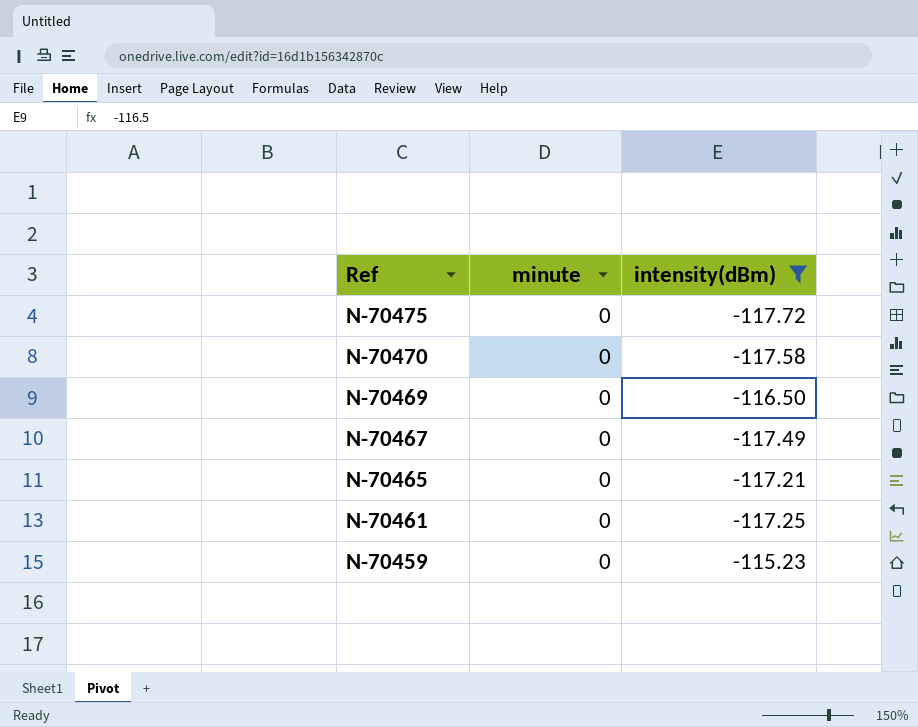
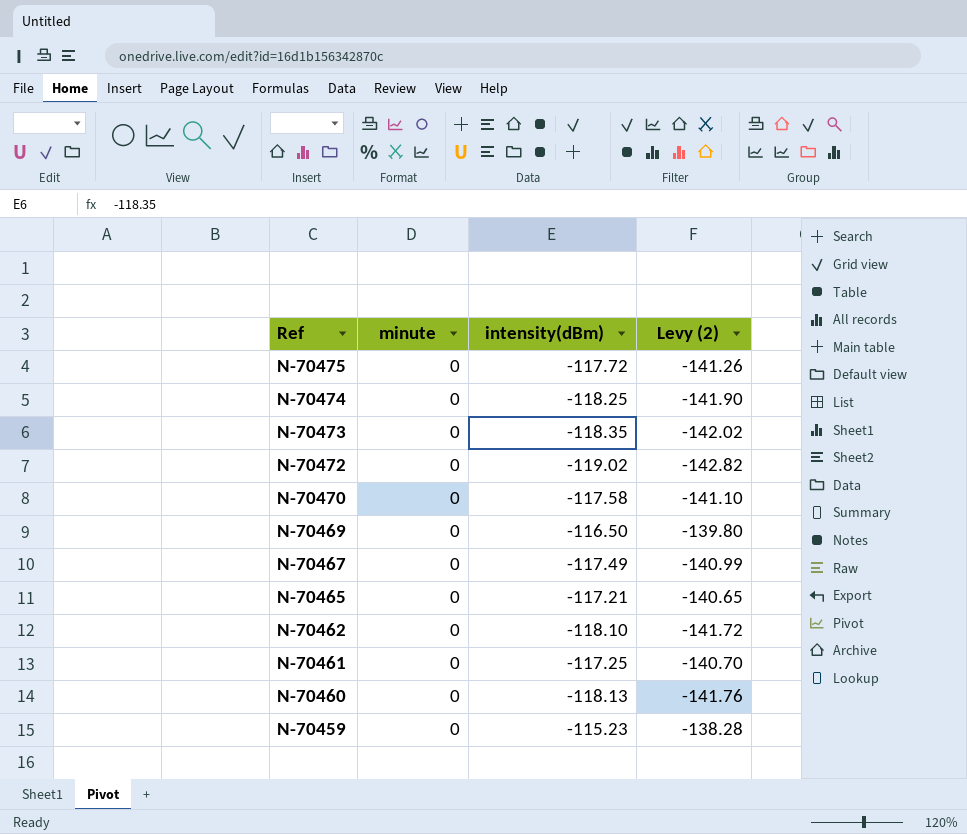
filter: intensity(dBm) >= -117.72 -> none
column Levy (2) | formula: none -> [intensity(dBm)] * 1.2

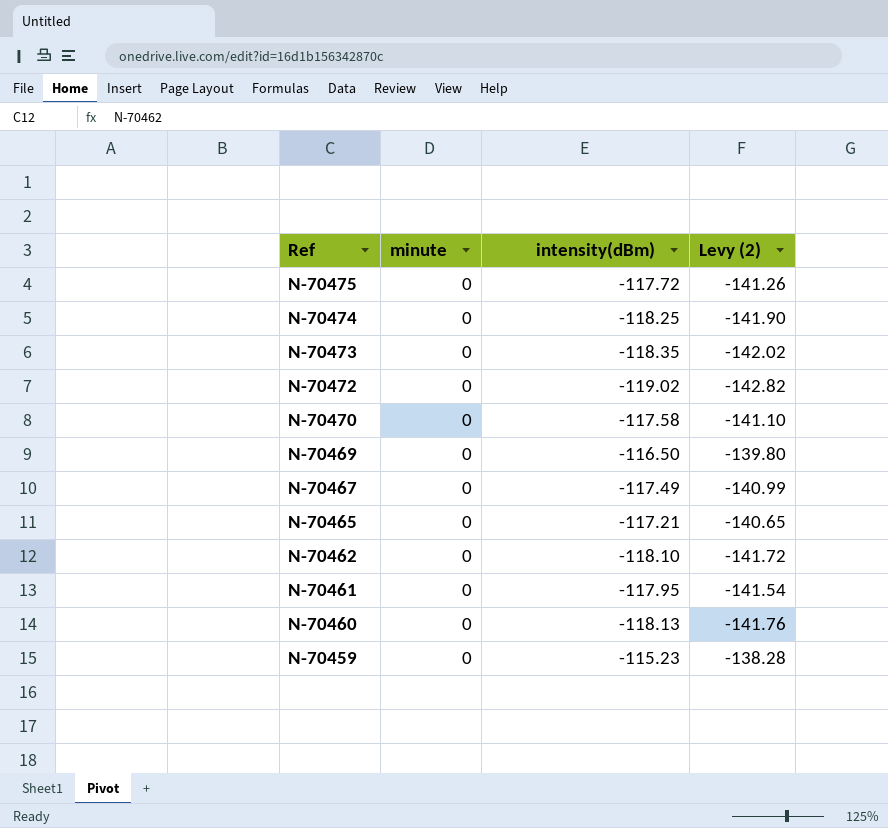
N-70461 | intensity(dBm): -117.25 -> -117.95
N-70461 | Levy (2): -140.70 -> -141.54

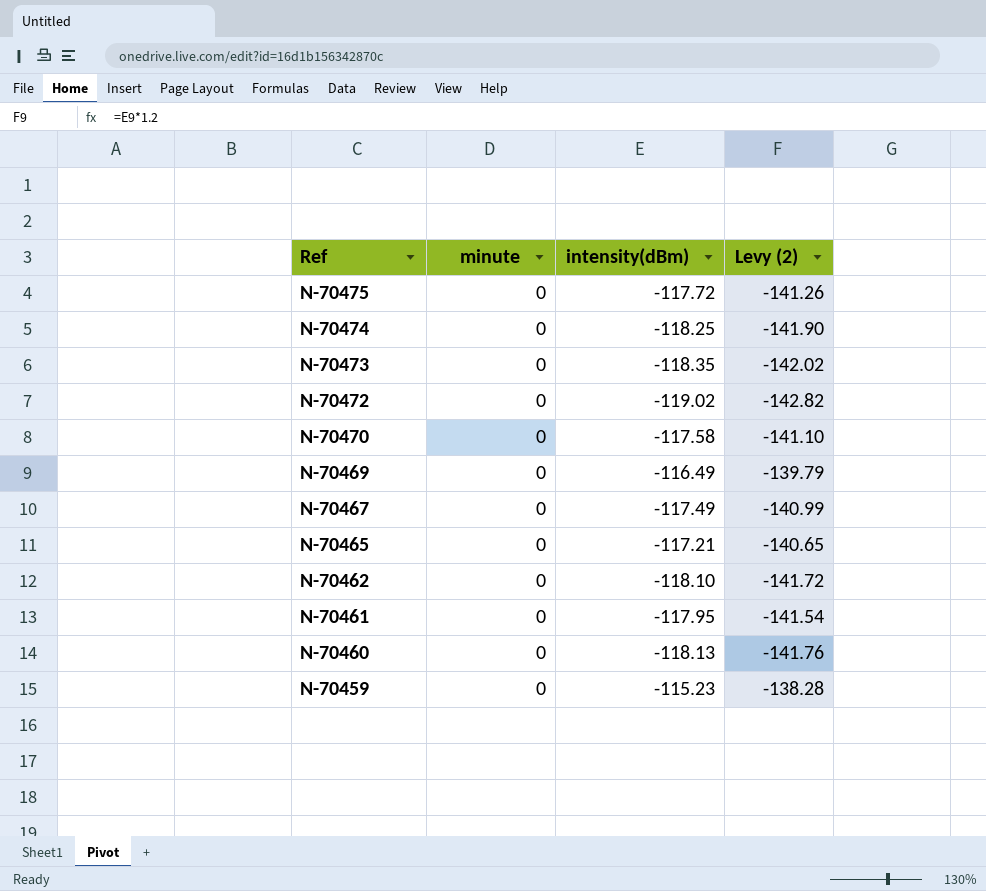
N-70469 | intensity(dBm): -116.50 -> -116.49
N-70469 | Levy (2): -139.80 -> -139.79

